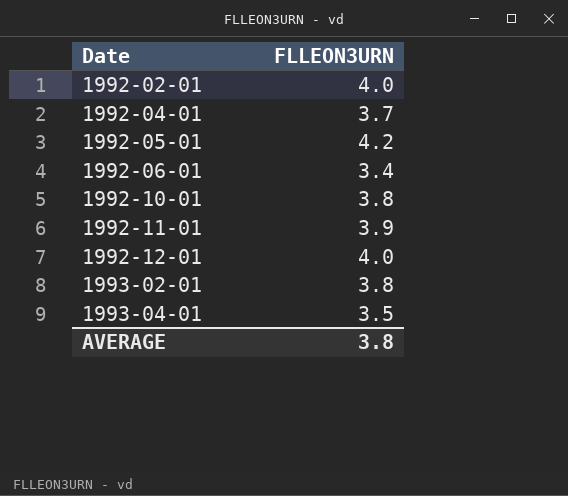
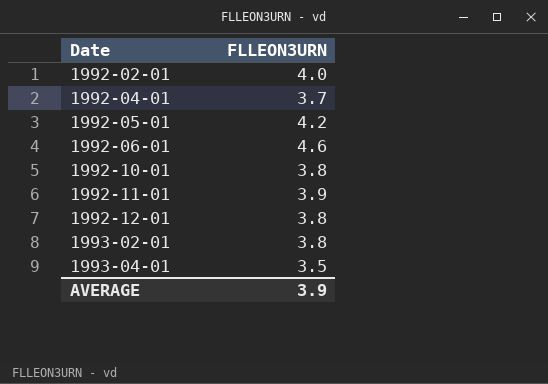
1992-06-01 | FLLEON3URN: 3.4 -> 4.6
1992-12-01 | FLLEON3URN: 4.0 -> 3.8
AVERAGE | FLLEON3URN: 3.8 -> 3.9

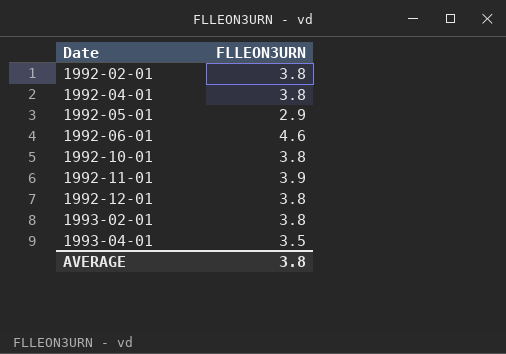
1992-02-01 | FLLEON3URN: 4.0 -> 3.8
1992-04-01 | FLLEON3URN: 3.7 -> 3.8
1992-05-01 | FLLEON3URN: 4.2 -> 2.9
AVERAGE | FLLEON3URN: 3.9 -> 3.8

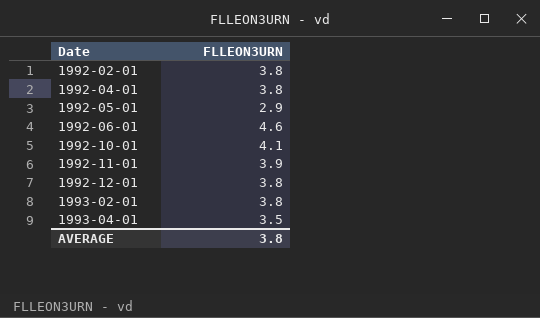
1992-10-01 | FLLEON3URN: 3.8 -> 4.1

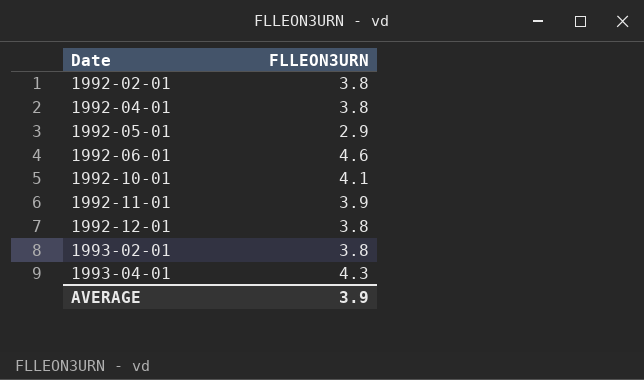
1993-04-01 | FLLEON3URN: 3.5 -> 4.3
AVERAGE | FLLEON3URN: 3.8 -> 3.9

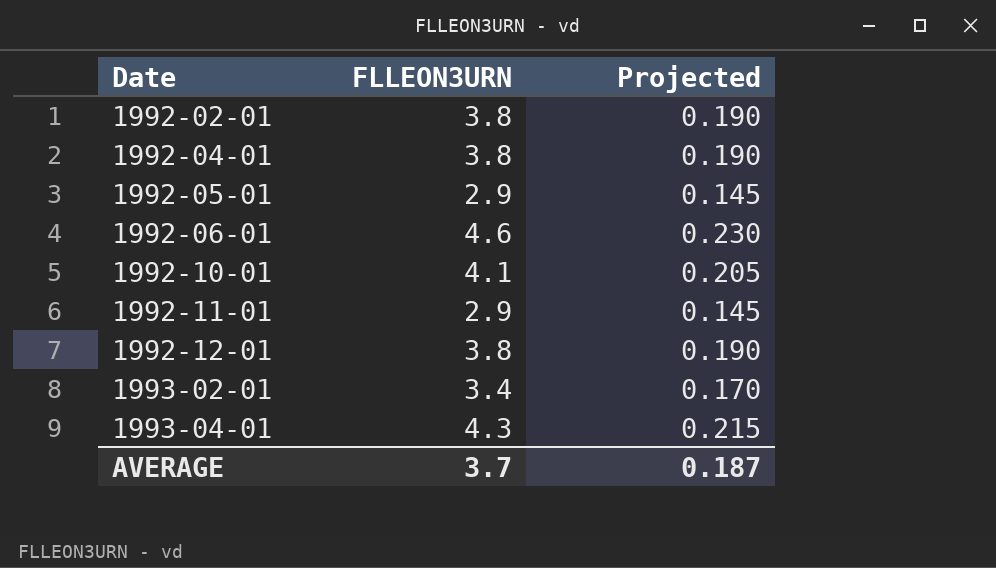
column Projected | formula: none -> [FLLEON3URN] * 0.05
1992-11-01 | FLLEON3URN: 3.9 -> 2.9
1993-02-01 | FLLEON3URN: 3.8 -> 3.4
AVERAGE | FLLEON3URN: 3.9 -> 3.7

